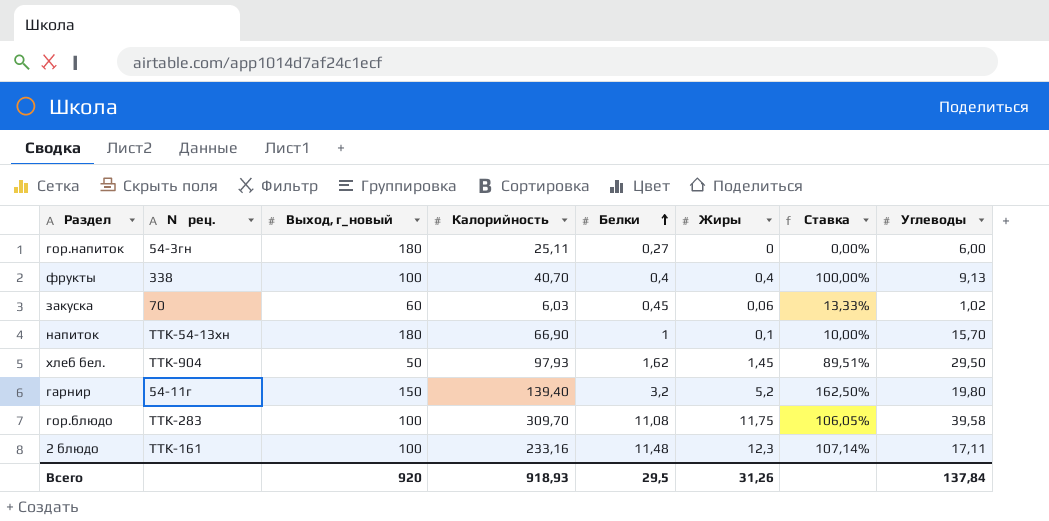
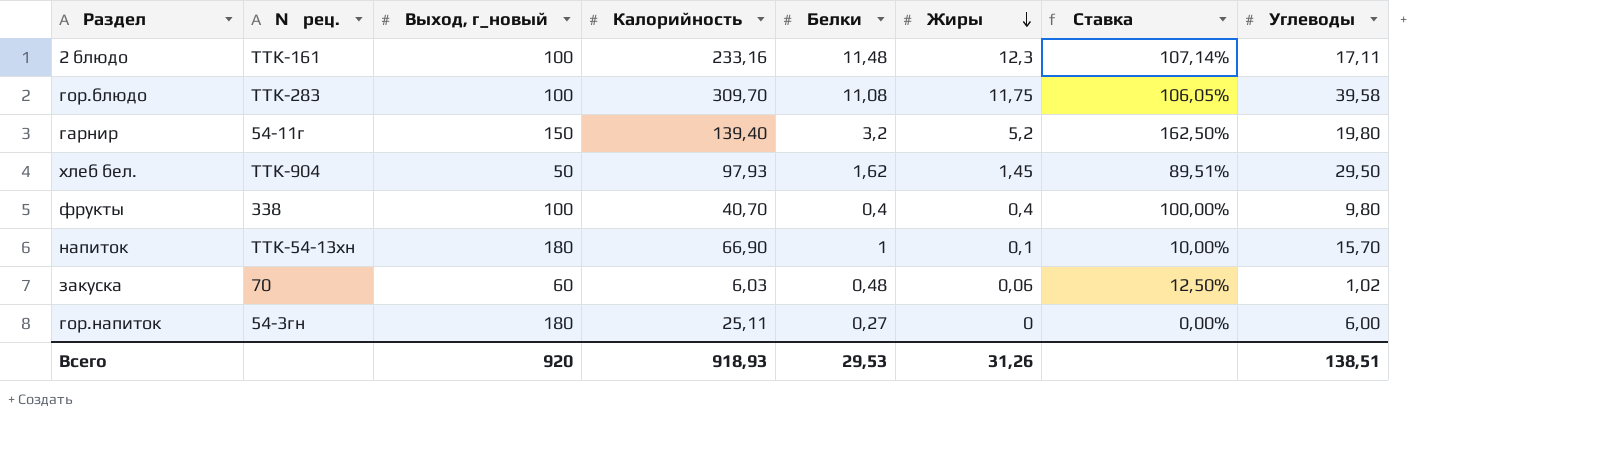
row order: Белки ascending -> Жиры descending
фрукты | Углеводы: 9,13 -> 9,80
закуска | Белки: 0,45 -> 0,48
закуска | Ставка: 13,33% -> 12,50%
Всего | Белки: 29,5 -> 29,53
Всего | Углеводы: 137,84 -> 138,51

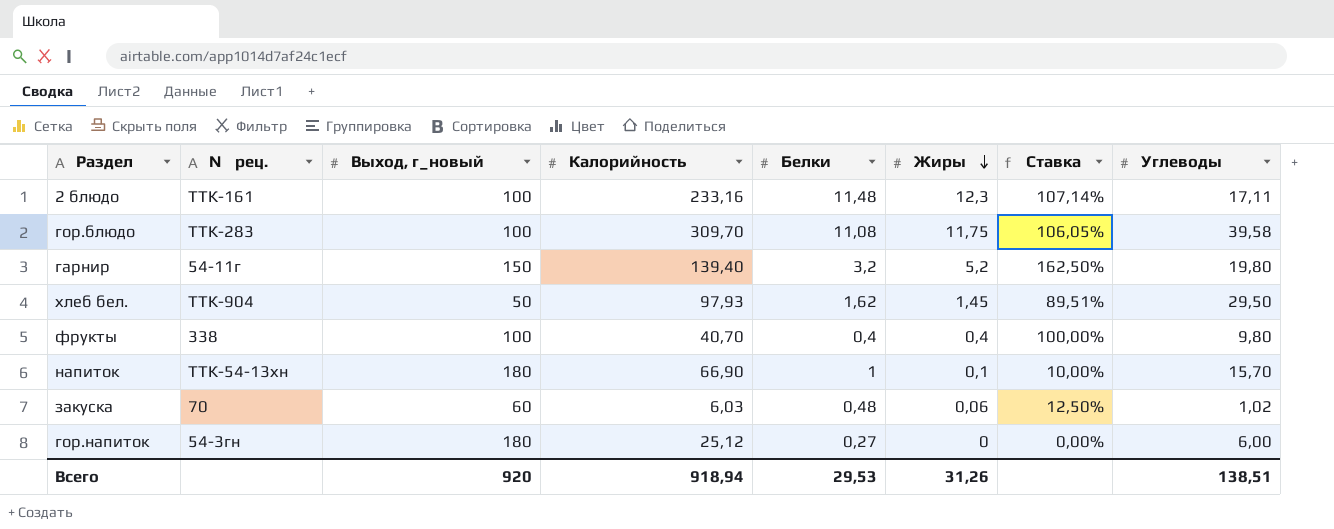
гор.напиток | Калорийность: 25,11 -> 25,12
Всего | Калорийность: 918,93 -> 918,94

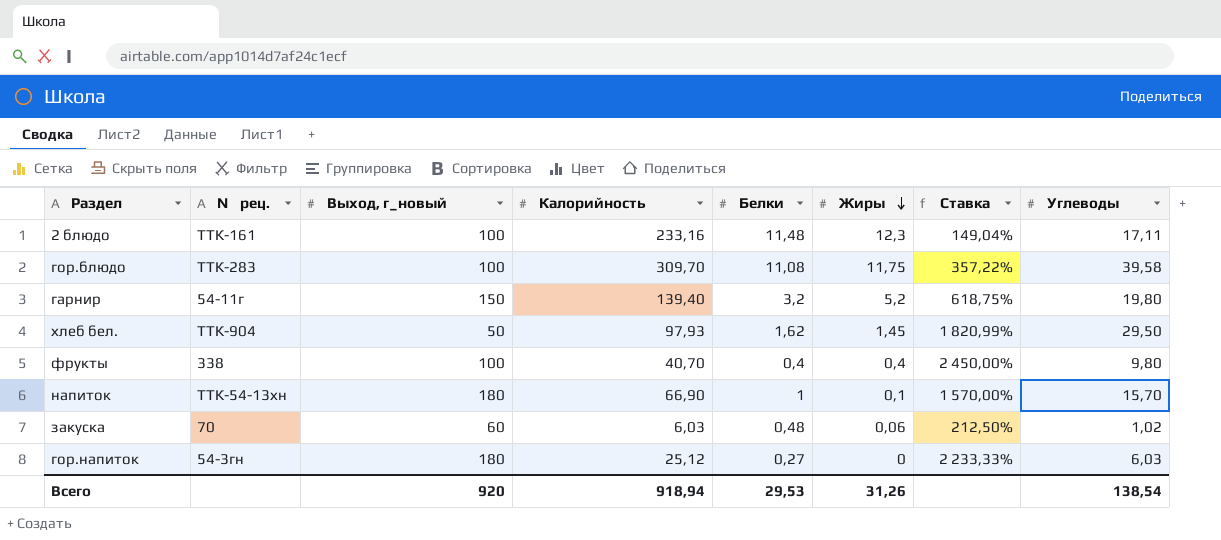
column Ставка | formula: [Жиры] / [Белки] -> [Углеводы] / [Белки]
гор.напиток | Углеводы: 6,00 -> 6,03
Всего | Углеводы: 138,51 -> 138,54

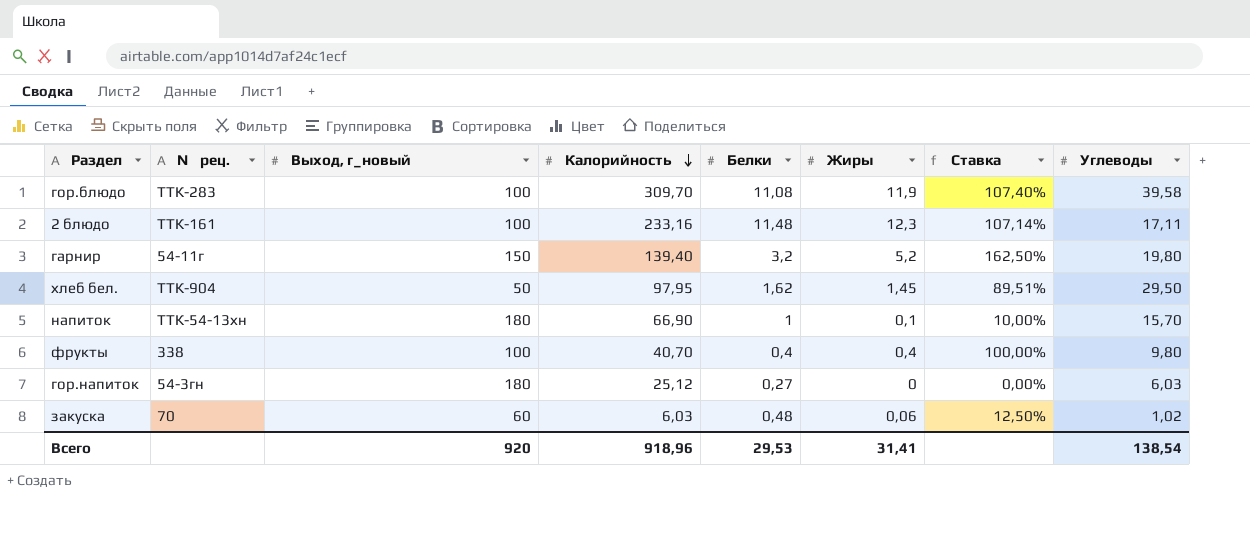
row order: Жиры descending -> Калорийность descending
column Ставка | formula: [Углеводы] / [Белки] -> [Жиры] / [Белки]
гор.блюдо | Жиры: 11,75 -> 11,9
хлеб бел. | Калорийность: 97,93 -> 97,95
Всего | Калорийность: 918,94 -> 918,96
Всего | Жиры: 31,26 -> 31,41

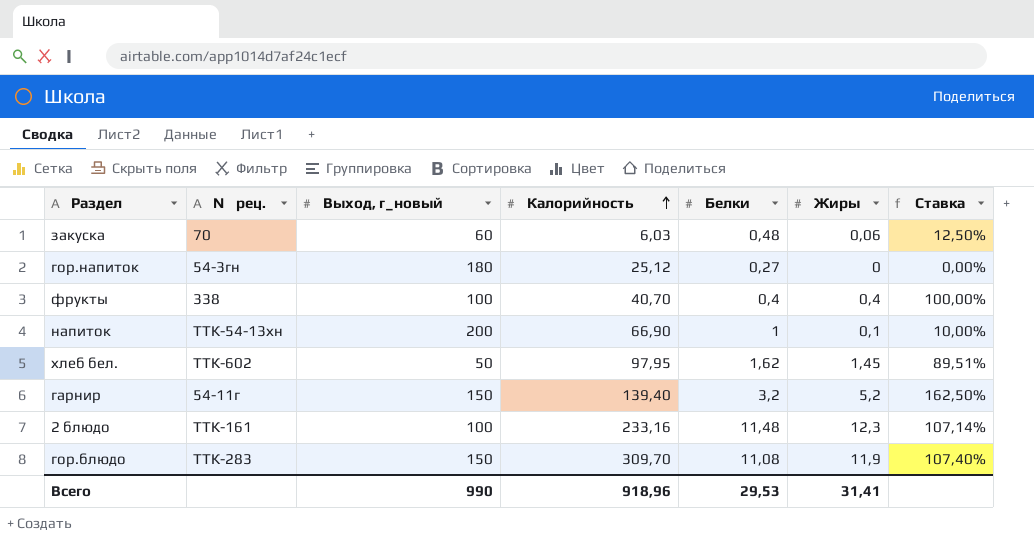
row order: Калорийность descending -> Калорийность ascending
column Углеводы | position: 8 -> none
напиток | Выход, г_новый: 180 -> 200
хлеб бел. | № рец.: ТТК-904 -> ТТК-602
гор.блюдо | Выход, г_новый: 100 -> 150
Всего | Выход, г_новый: 920 -> 990

